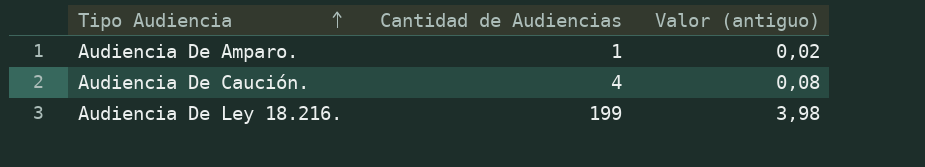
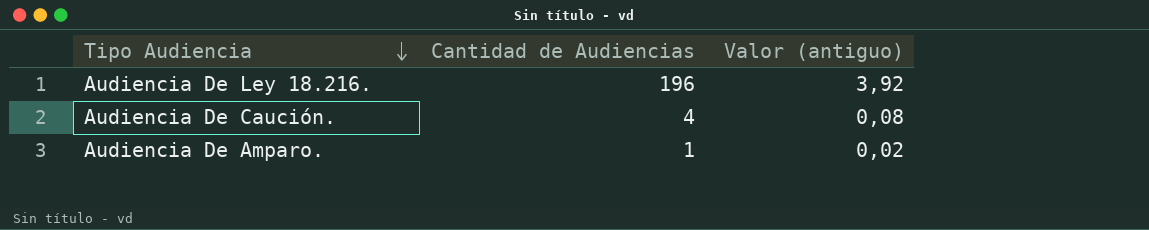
row order: Tipo Audiencia ascending -> Tipo Audiencia descending
Audiencia De Ley 18.216. | Cantidad de Audiencias: 199 -> 196
Audiencia De Ley 18.216. | Valor (antiguo): 3,98 -> 3,92

